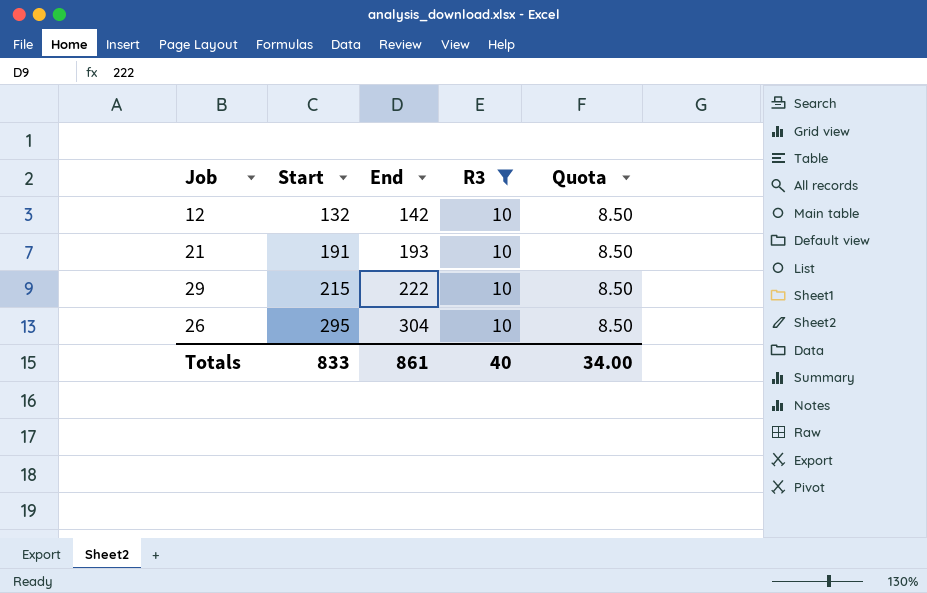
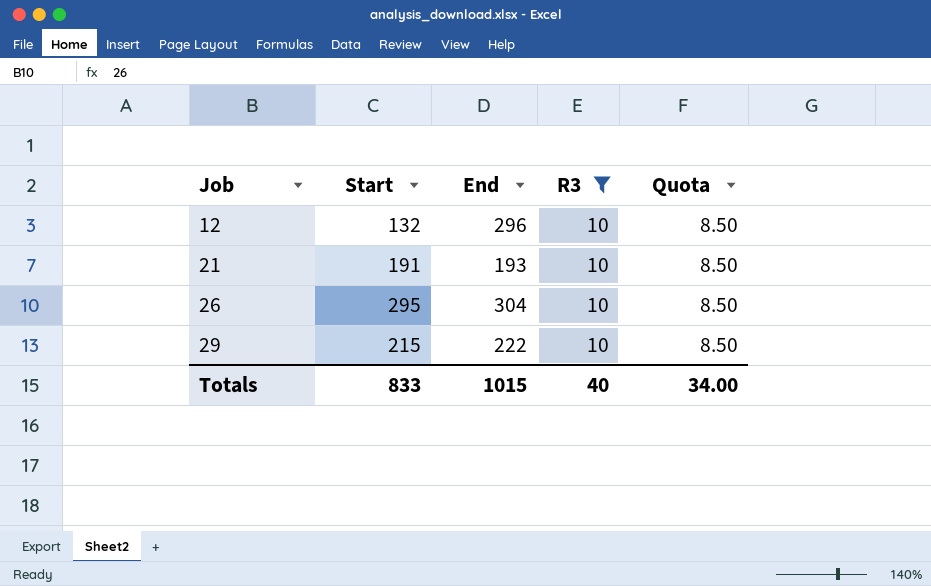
row order: Start ascending -> Job ascending
12 | End: 142 -> 296
Totals | End: 861 -> 1015

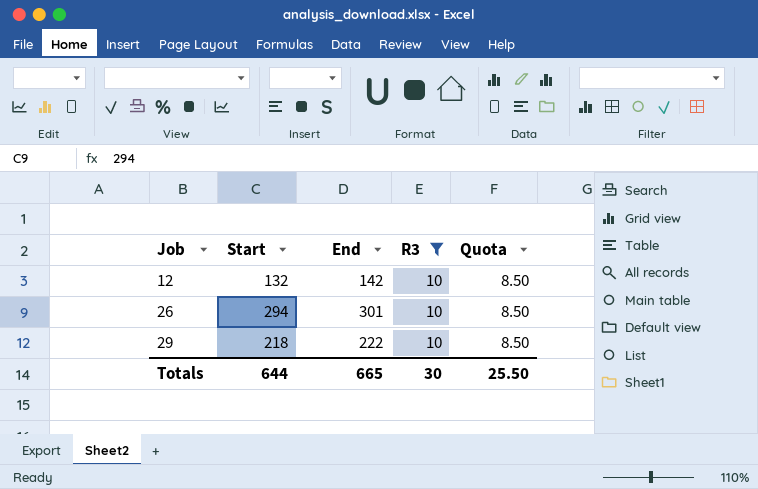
row 21: 191 | 193 | 10 | 8.50 -> none
12 | End: 296 -> 142
26 | Start: 295 -> 294
26 | End: 304 -> 301
29 | Start: 215 -> 218
Totals | Start: 833 -> 644
Totals | End: 1015 -> 665
Totals | R3: 40 -> 30
Totals | Quota: 34.00 -> 25.50

